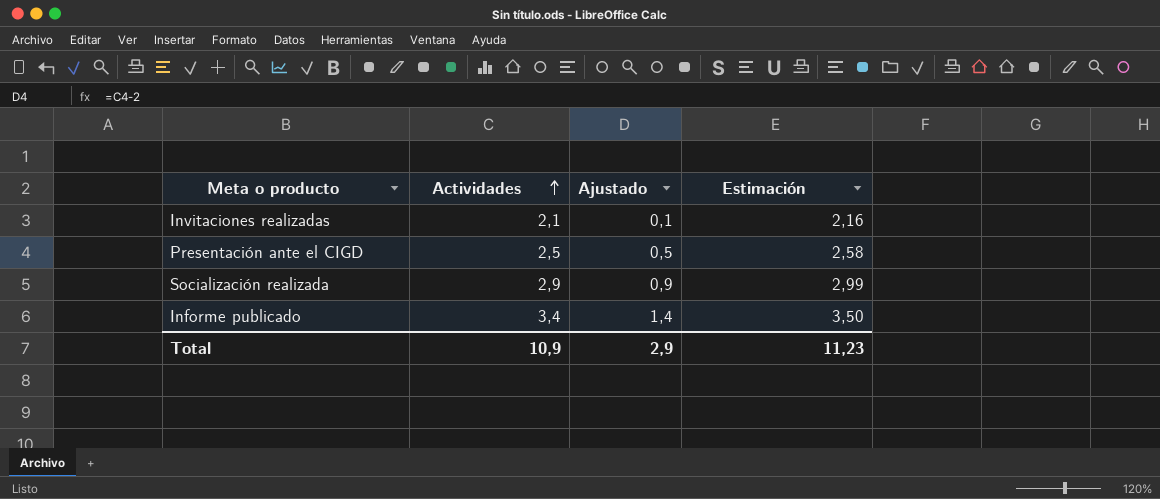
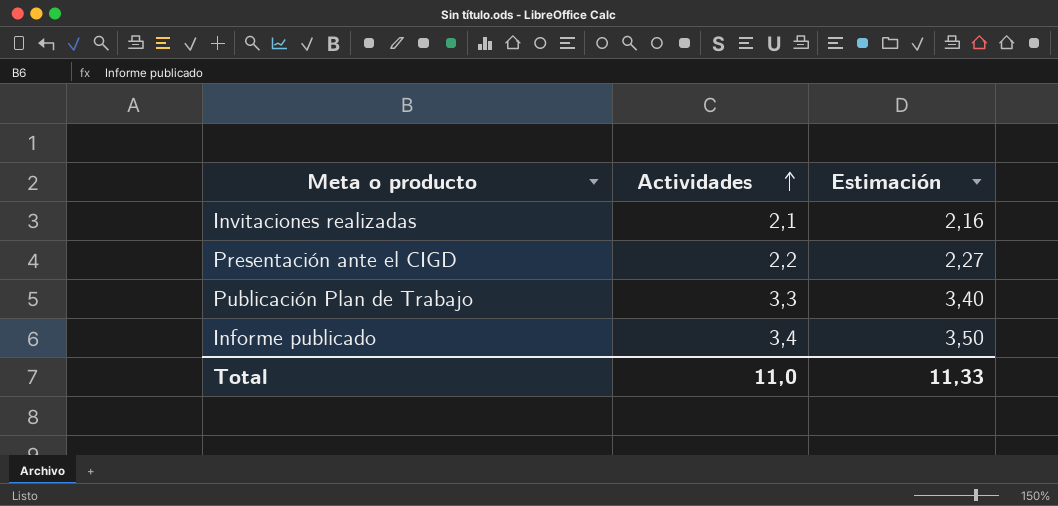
column Ajustado | formula: [Actividades] - 2 -> none
row Socialización realizada: 2,9 | 0,9 | 2,99 -> none
Presentación ante el CIGD | Actividades: 2,5 -> 2,2
Presentación ante el CIGD | Estimación: 2,58 -> 2,27
row Publicación Plan de Trabajo: none -> 3,3 | 3,40
Total | Actividades: 10,9 -> 11,0
Total | Estimación: 11,23 -> 11,33

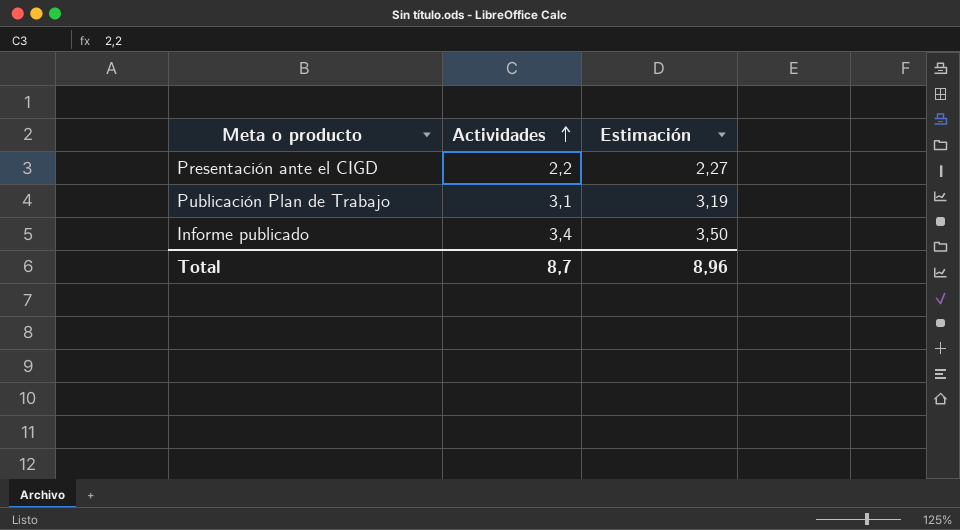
row Invitaciones realizadas: 2,1 | 2,16 -> none
Publicación Plan de Trabajo | Actividades: 3,3 -> 3,1
Publicación Plan de Trabajo | Estimación: 3,40 -> 3,19
Total | Actividades: 11,0 -> 8,7
Total | Estimación: 11,33 -> 8,96

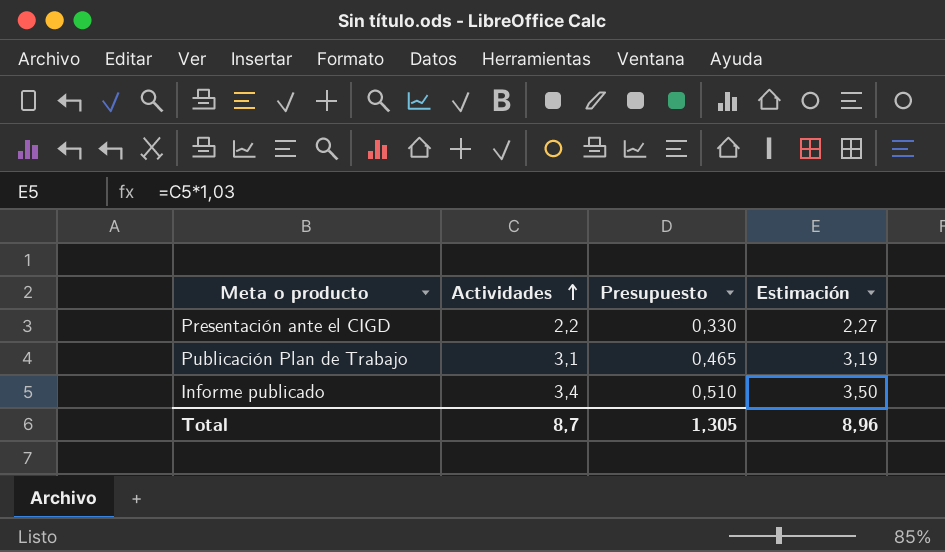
column Presupuesto | formula: none -> [Actividades] * 0,15

